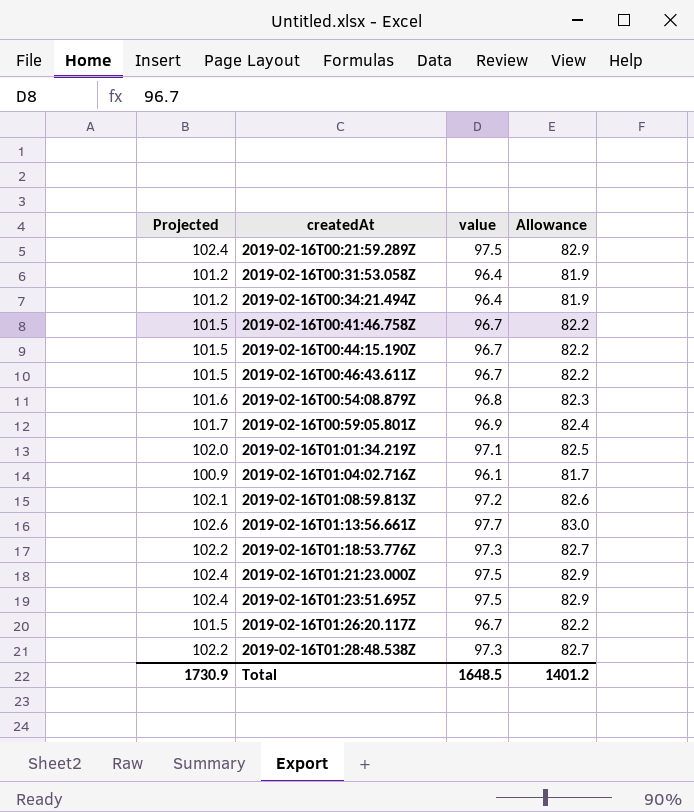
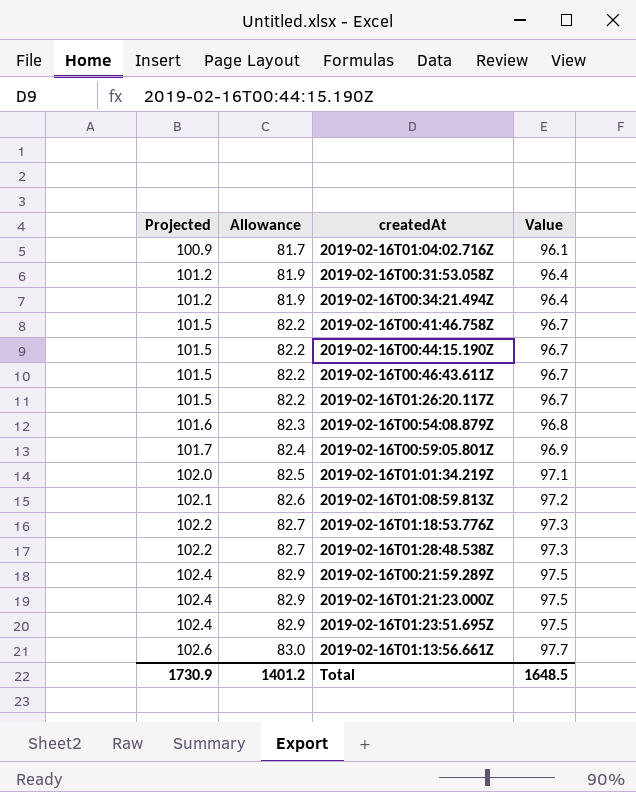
row order: createdAt ascending -> Projected ascending
column Allowance | position: 4 -> 2
column name: value -> Value

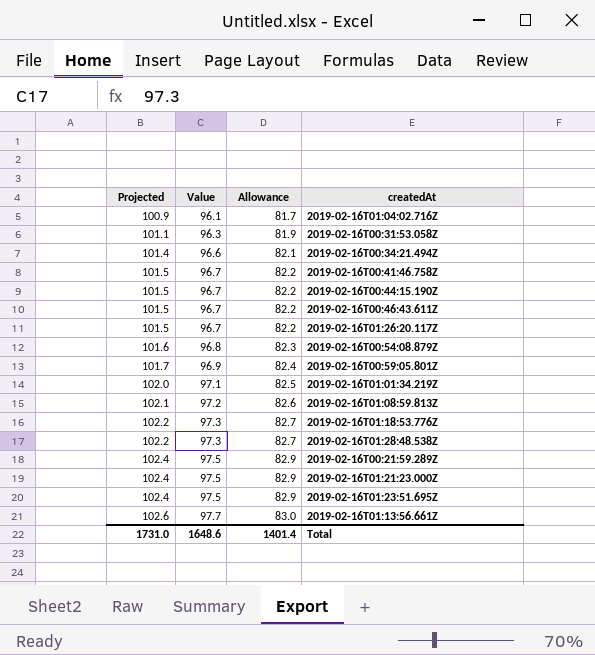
column Value | position: 4 -> 2
2019-02-16T00:31:53.058Z | Projected: 101.2 -> 101.1
2019-02-16T00:31:53.058Z | Value: 96.4 -> 96.3
2019-02-16T00:34:21.494Z | Projected: 101.2 -> 101.4
2019-02-16T00:34:21.494Z | Value: 96.4 -> 96.6
2019-02-16T00:34:21.494Z | Allowance: 81.9 -> 82.1
Total | Projected: 1730.9 -> 1731.0
Total | Value: 1648.5 -> 1648.6
Total | Allowance: 1401.2 -> 1401.4

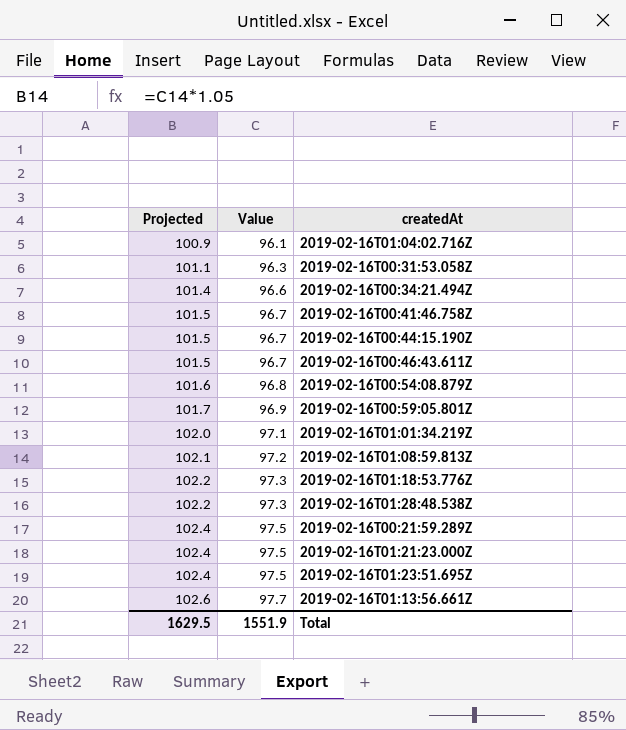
column Allowance | formula: [Value] * 0.85 -> none
row 2019-02-16T01:26:20.117Z: 101.5 | 96.7 | 82.2 -> none
Total | Projected: 1731.0 -> 1629.5
Total | Value: 1648.6 -> 1551.9

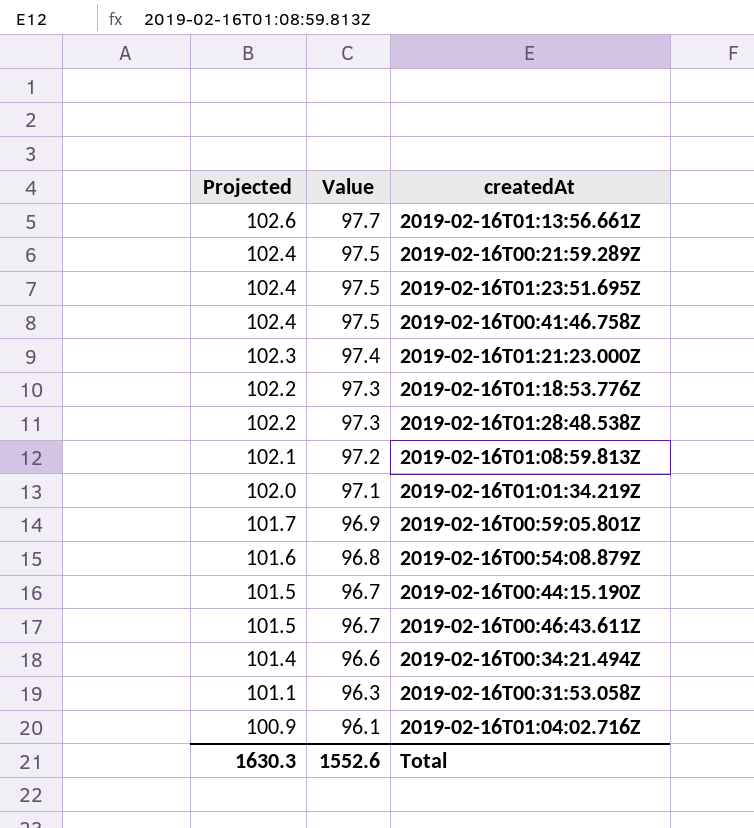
row order: Projected ascending -> Projected descending
2019-02-16T00:41:46.758Z | Projected: 101.5 -> 102.4
2019-02-16T00:41:46.758Z | Value: 96.7 -> 97.5
2019-02-16T01:21:23.000Z | Projected: 102.4 -> 102.3
2019-02-16T01:21:23.000Z | Value: 97.5 -> 97.4
Total | Projected: 1629.5 -> 1630.3
Total | Value: 1551.9 -> 1552.6

